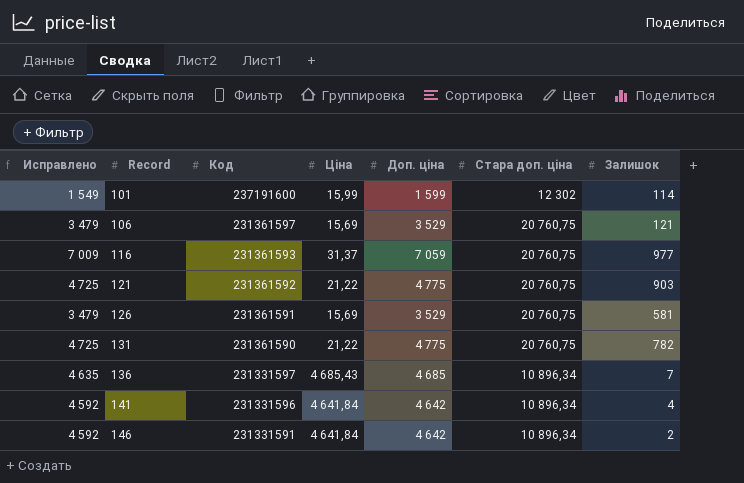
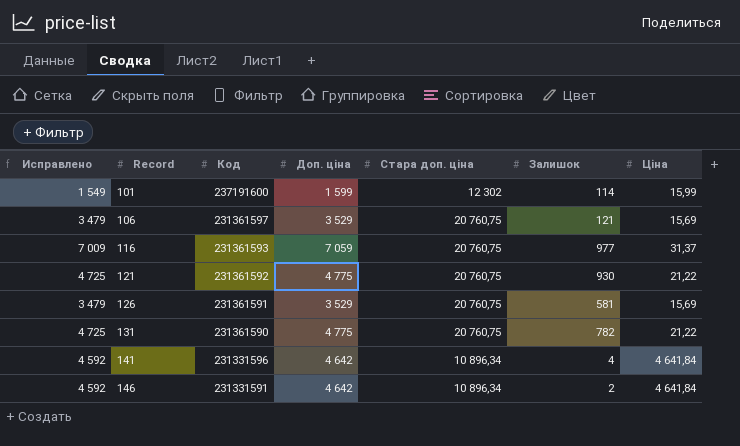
column Ціна | position: 4 -> 7
row 136: 4 635 | 231331597 | 4 685,43 | 4 685 | 10 896,34 | 7 -> none
121 | Залишок: 903 -> 930

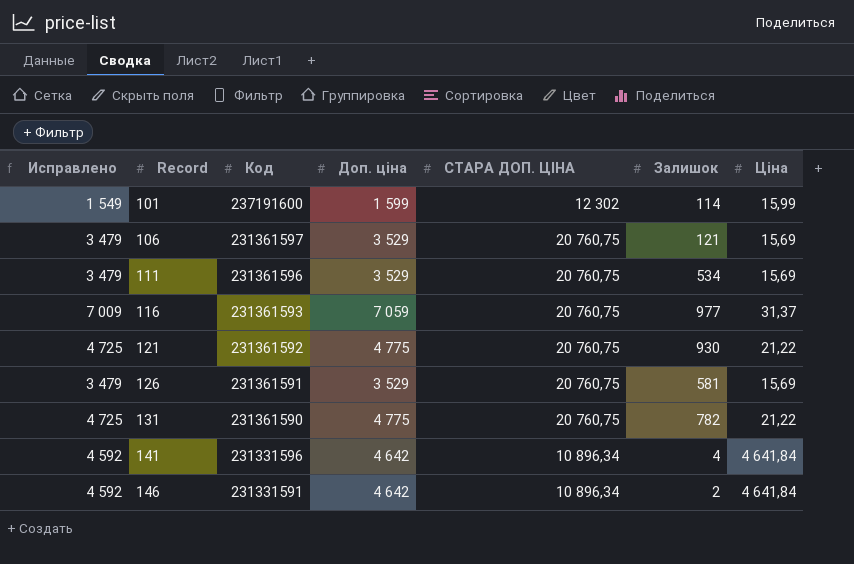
column name: Стара доп. ціна -> СТАРА ДОП. ЦІНА
row 111: none -> 3 479 | 231361596 | 3 529 | 20 760,75 | 534 | 15,69

